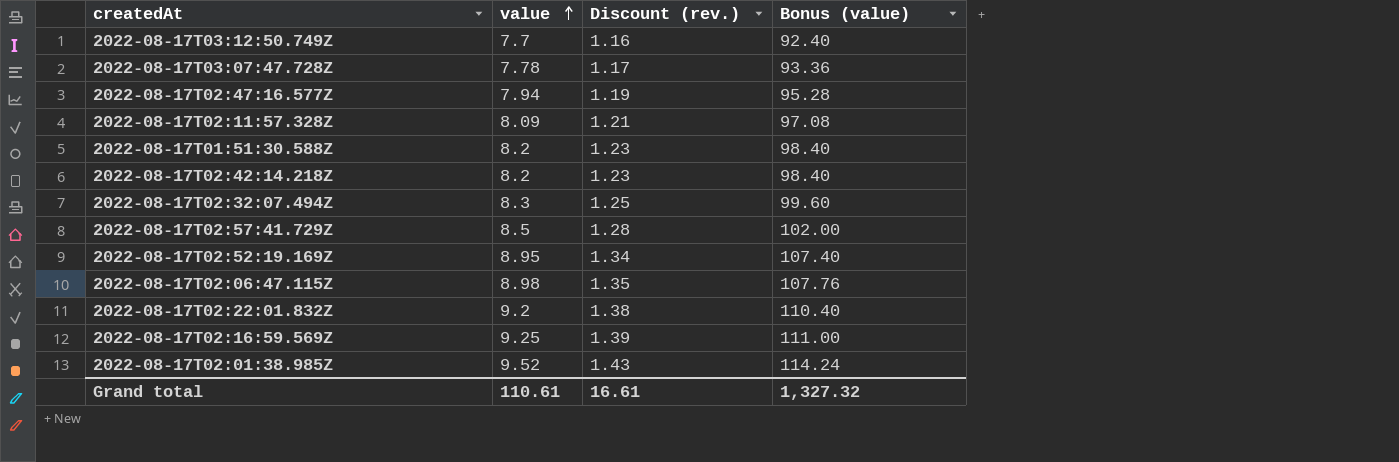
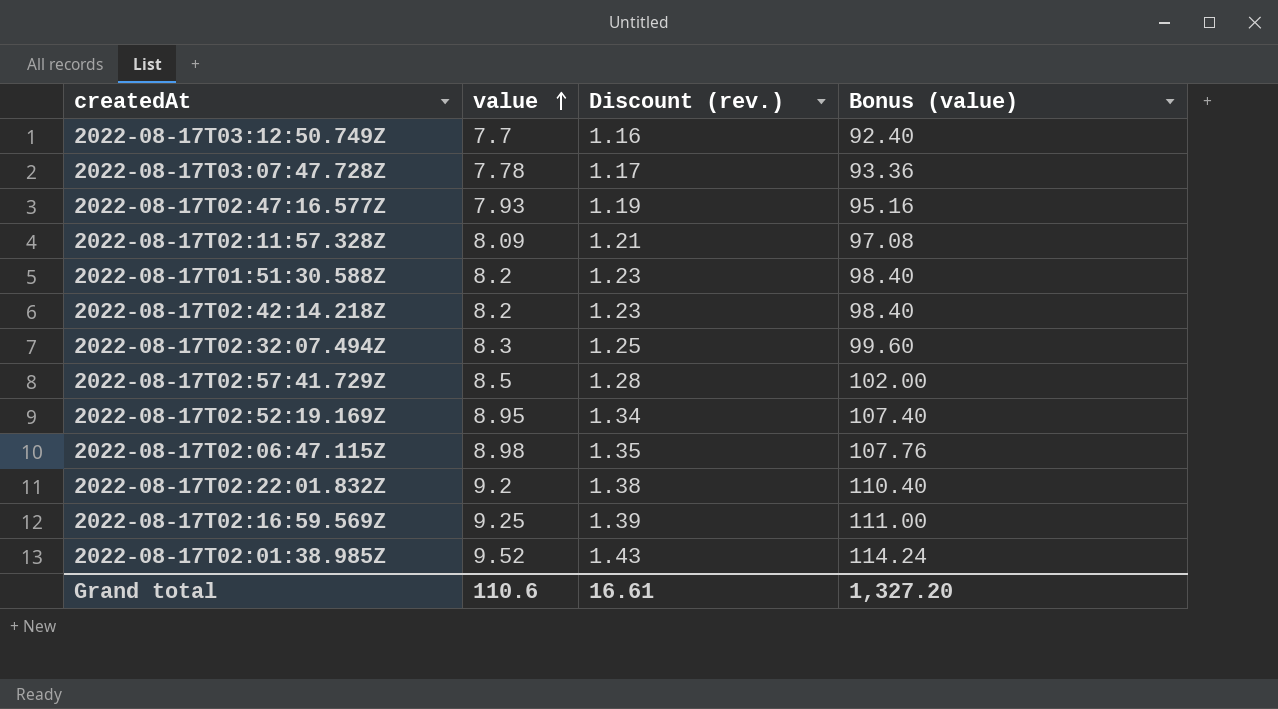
2022-08-17T02:47:16.577Z | value: 7.94 -> 7.93
2022-08-17T02:47:16.577Z | Bonus (value): 95.28 -> 95.16
Grand total | value: 110.61 -> 110.6
Grand total | Bonus (value): 1,327.32 -> 1,327.20

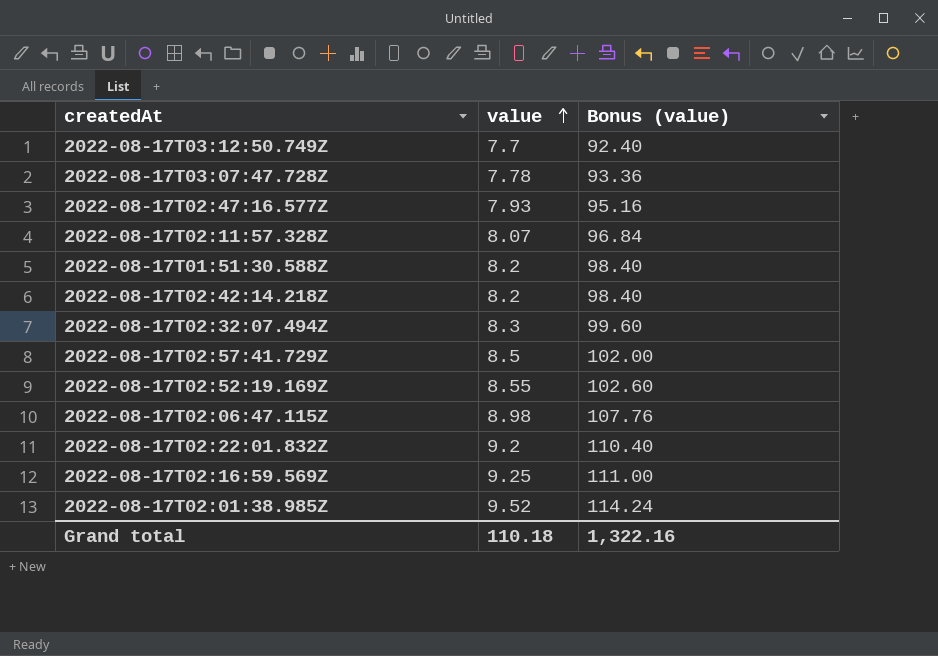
column Discount (rev.) | formula: [value] * 0.15 -> none
2022-08-17T02:11:57.328Z | value: 8.09 -> 8.07
2022-08-17T02:11:57.328Z | Bonus (value): 97.08 -> 96.84
2022-08-17T02:52:19.169Z | value: 8.95 -> 8.55
2022-08-17T02:52:19.169Z | Bonus (value): 107.40 -> 102.60
Grand total | value: 110.6 -> 110.18
Grand total | Bonus (value): 1,327.20 -> 1,322.16

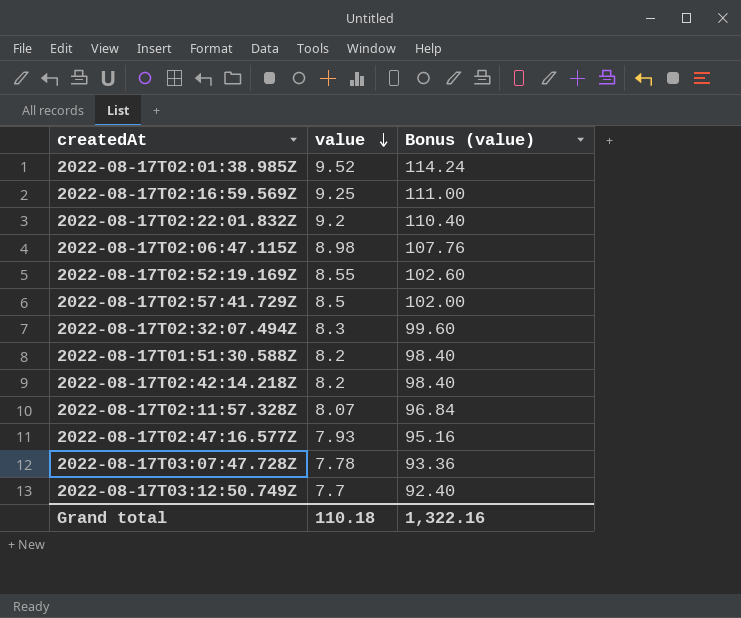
row order: value ascending -> value descending

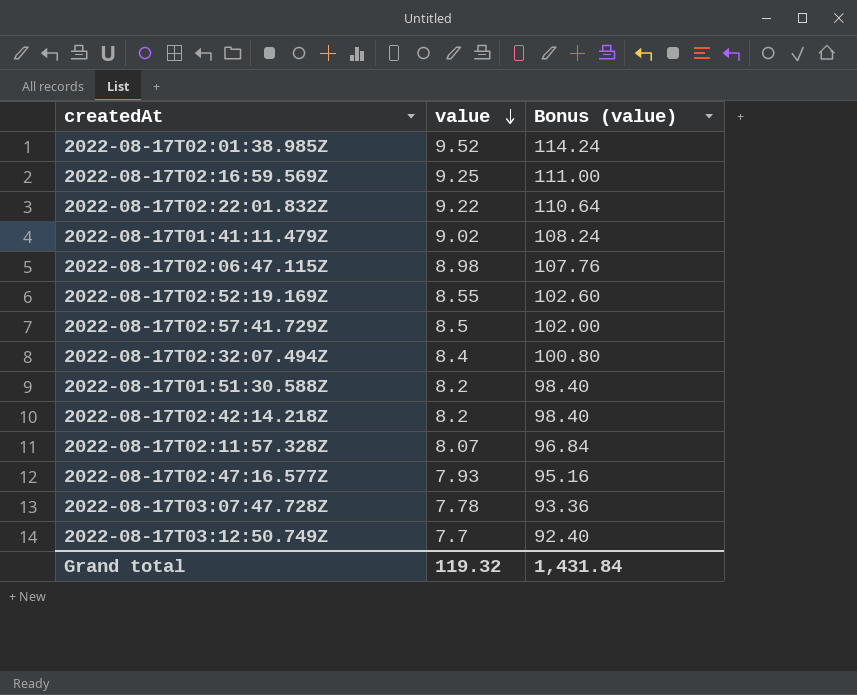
2022-08-17T02:22:01.832Z | value: 9.2 -> 9.22
2022-08-17T02:22:01.832Z | Bonus (value): 110.40 -> 110.64
row 2022-08-17T01:41:11.479Z: none -> 9.02 | 108.24
2022-08-17T02:32:07.494Z | value: 8.3 -> 8.4
2022-08-17T02:32:07.494Z | Bonus (value): 99.60 -> 100.80
Grand total | value: 110.18 -> 119.32
Grand total | Bonus (value): 1,322.16 -> 1,431.84

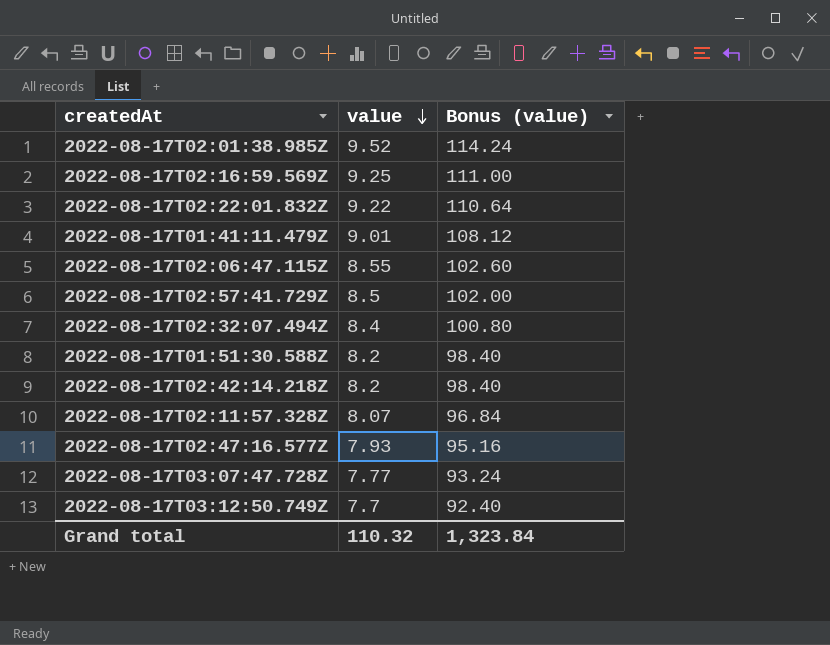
row 2022-08-17T02:52:19.169Z: 8.55 | 102.60 -> none
2022-08-17T01:41:11.479Z | value: 9.02 -> 9.01
2022-08-17T01:41:11.479Z | Bonus (value): 108.24 -> 108.12
2022-08-17T02:06:47.115Z | value: 8.98 -> 8.55
2022-08-17T02:06:47.115Z | Bonus (value): 107.76 -> 102.60
2022-08-17T03:07:47.728Z | value: 7.78 -> 7.77
2022-08-17T03:07:47.728Z | Bonus (value): 93.36 -> 93.24
Grand total | value: 119.32 -> 110.32
Grand total | Bonus (value): 1,431.84 -> 1,323.84

